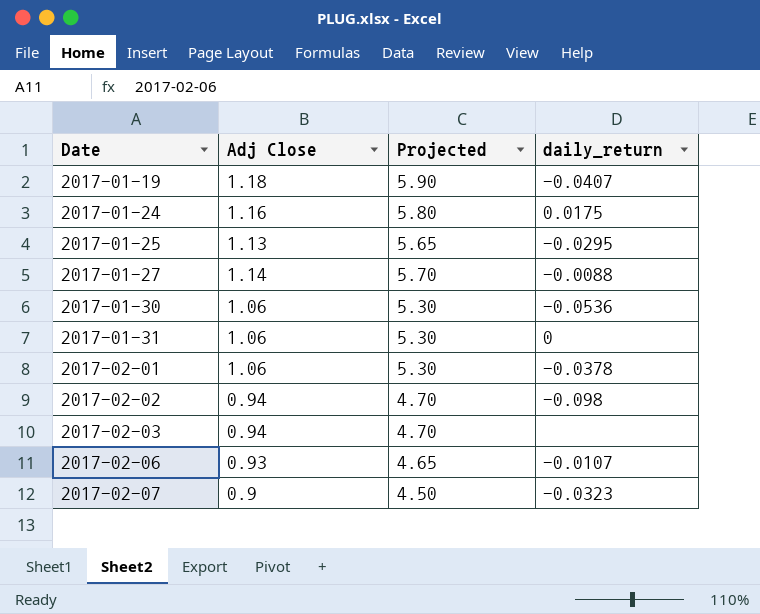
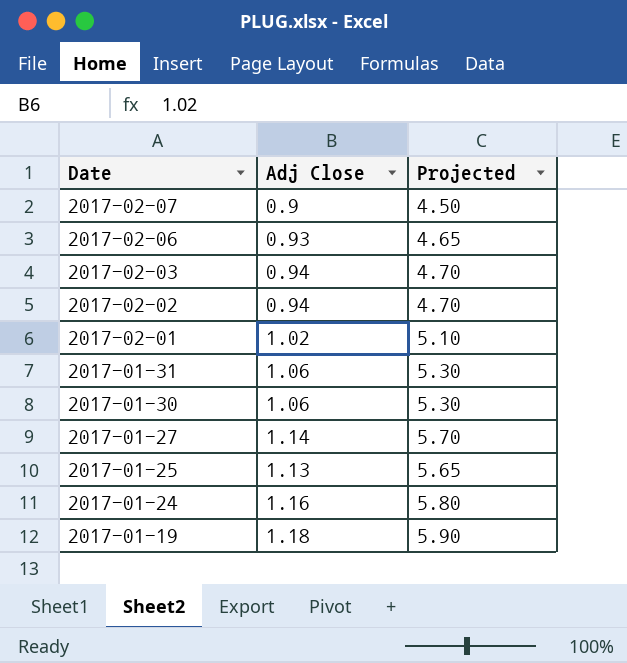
row order: Date ascending -> Date descending
column daily_return | position: 4 -> none
2017-02-01 | Adj Close: 1.06 -> 1.02
2017-02-01 | Projected: 5.30 -> 5.10

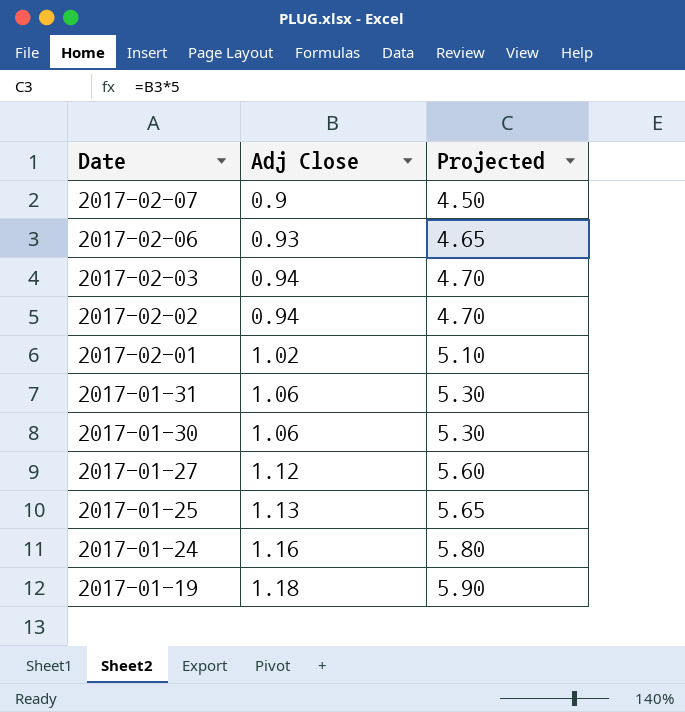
2017-01-27 | Adj Close: 1.14 -> 1.12
2017-01-27 | Projected: 5.70 -> 5.60

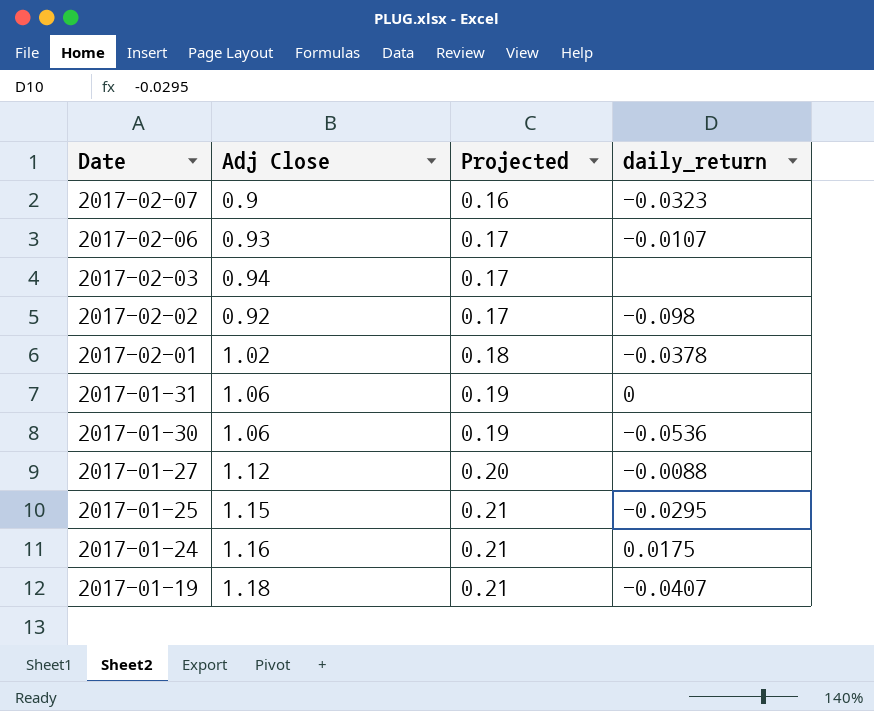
column Projected | formula: [Adj Close] * 5 -> [Adj Close] * 0.18
column daily_return | position: none -> 4
2017-02-02 | Adj Close: 0.94 -> 0.92
2017-01-25 | Adj Close: 1.13 -> 1.15

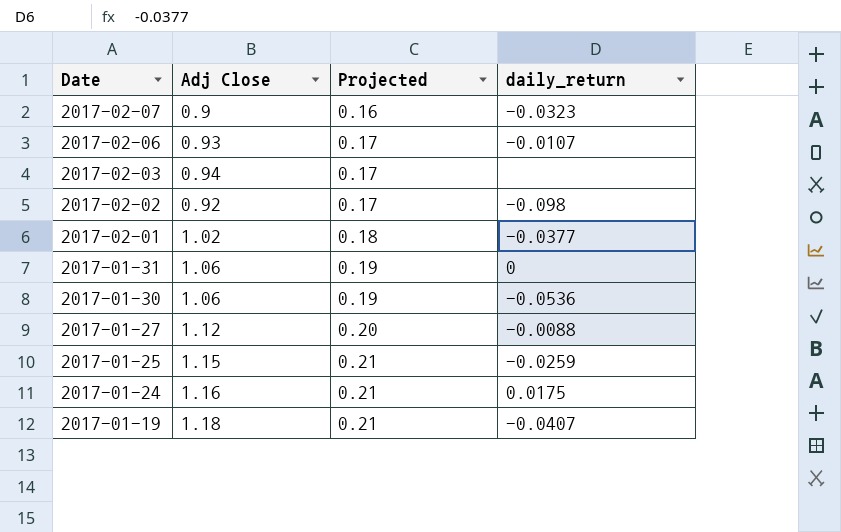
2017-02-01 | daily_return: -0.0378 -> -0.0377
2017-01-25 | daily_return: -0.0295 -> -0.0259

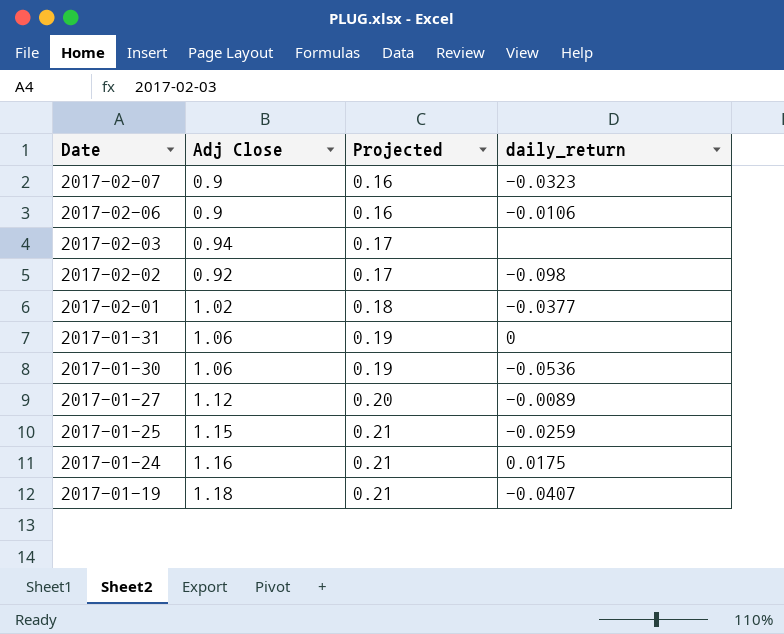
2017-02-06 | Adj Close: 0.93 -> 0.9
2017-02-06 | Projected: 0.17 -> 0.16
2017-02-06 | daily_return: -0.0107 -> -0.0106
2017-01-27 | daily_return: -0.0088 -> -0.0089

